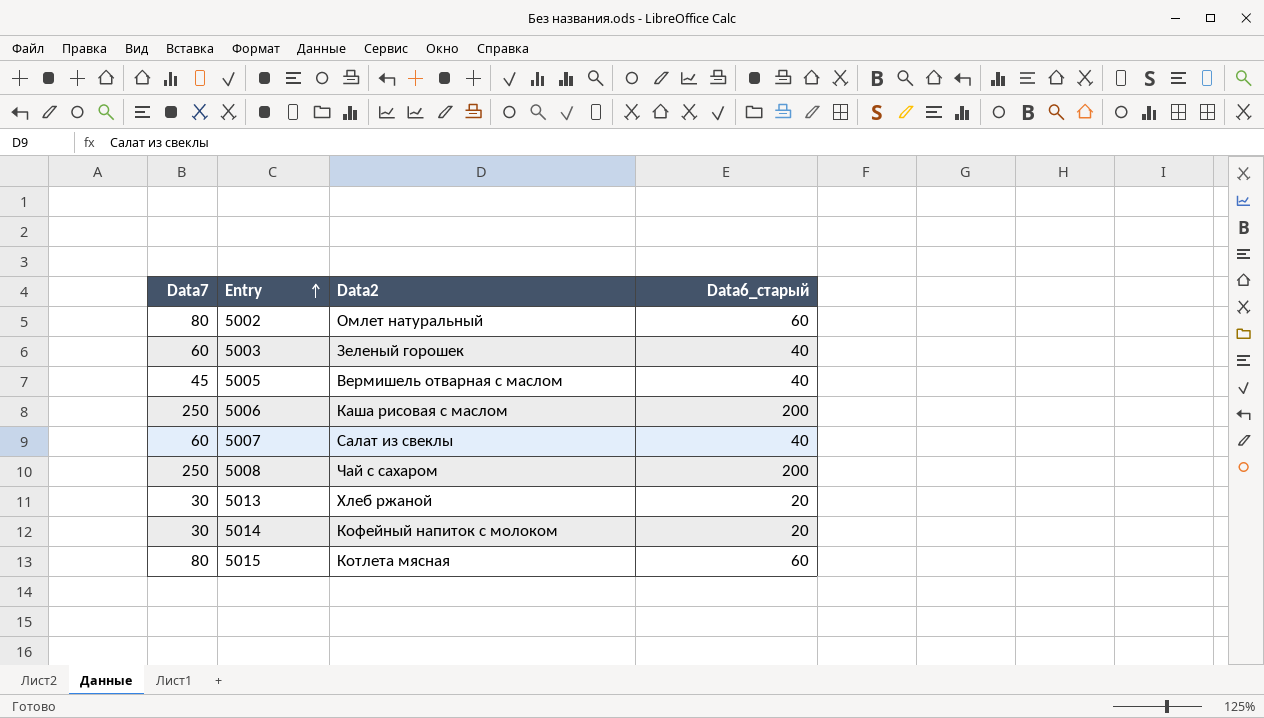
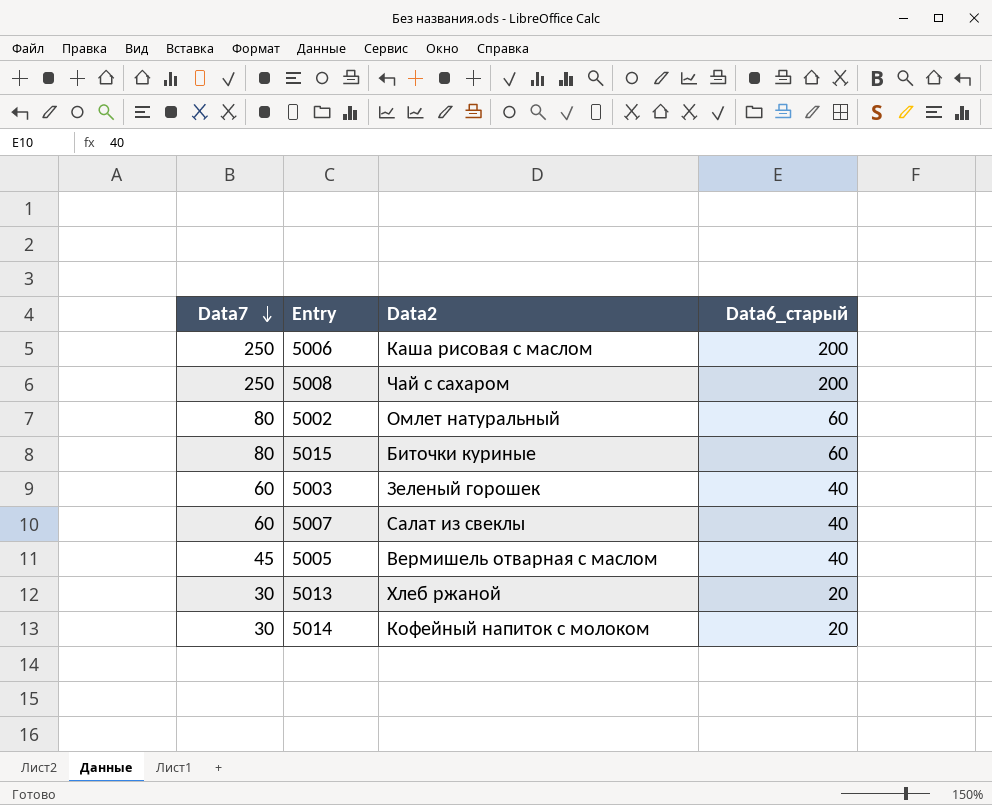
row order: Entry ascending -> Data7 descending
5015 | Data2: Котлета мясная -> Биточки куриные

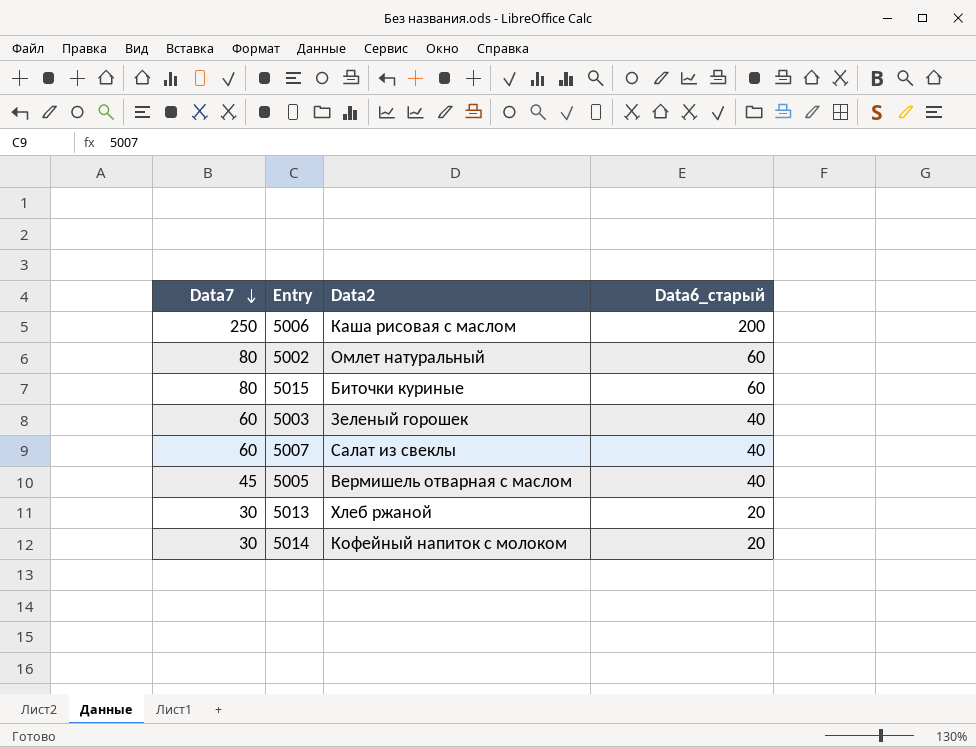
row 5008: 250 | Чай с сахаром | 200 -> none

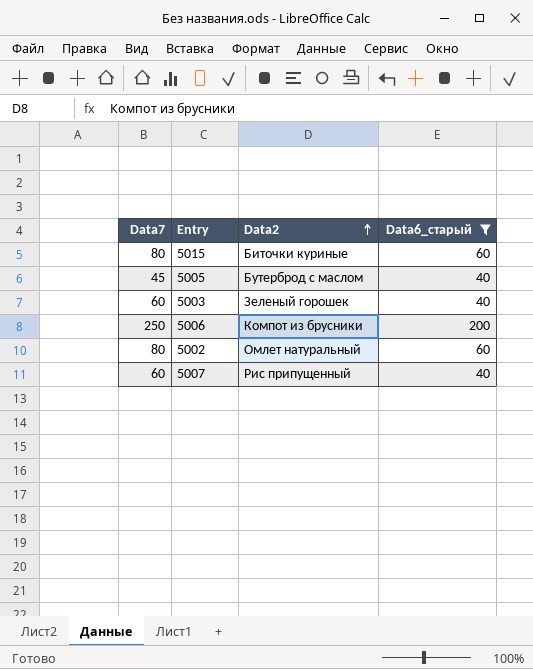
filter: none -> Data6_старый != 20
row order: Data7 descending -> Data2 ascending
5005 | Data2: Вермишель отварная с маслом -> Бутерброд с маслом
5006 | Data2: Каша рисовая с маслом -> Компот из брусники
5007 | Data2: Салат из свеклы -> Рис припущенный

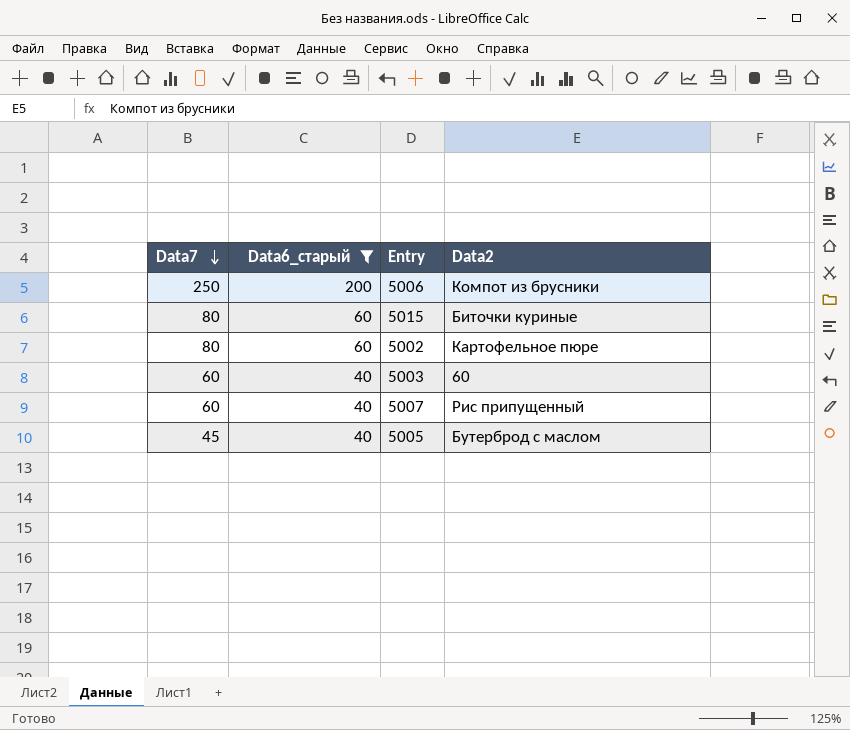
row order: Data2 ascending -> Data7 descending
column Data6_старый | position: 4 -> 2
5002 | Data2: Омлет натуральный -> Картофельное пюре
5003 | Data2: Зеленый горошек -> 60

